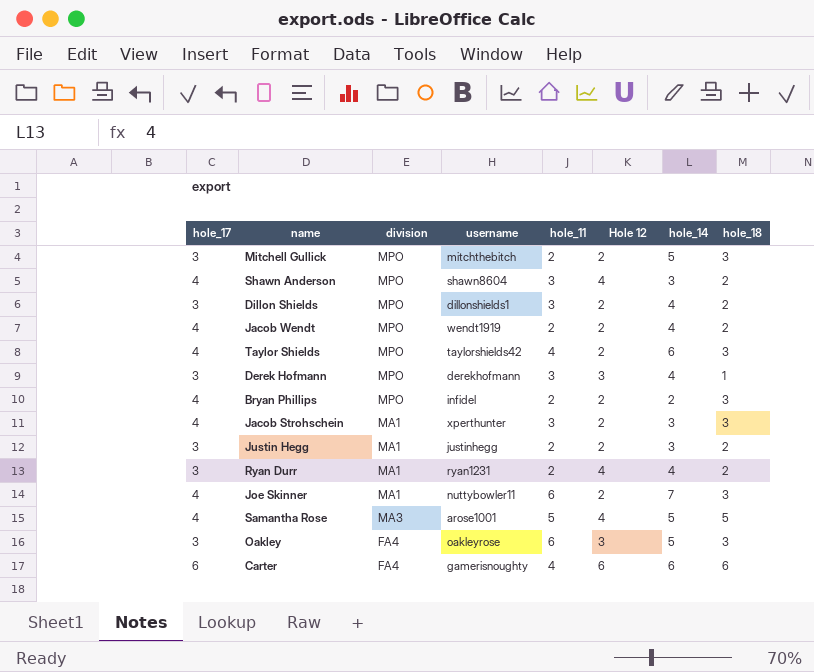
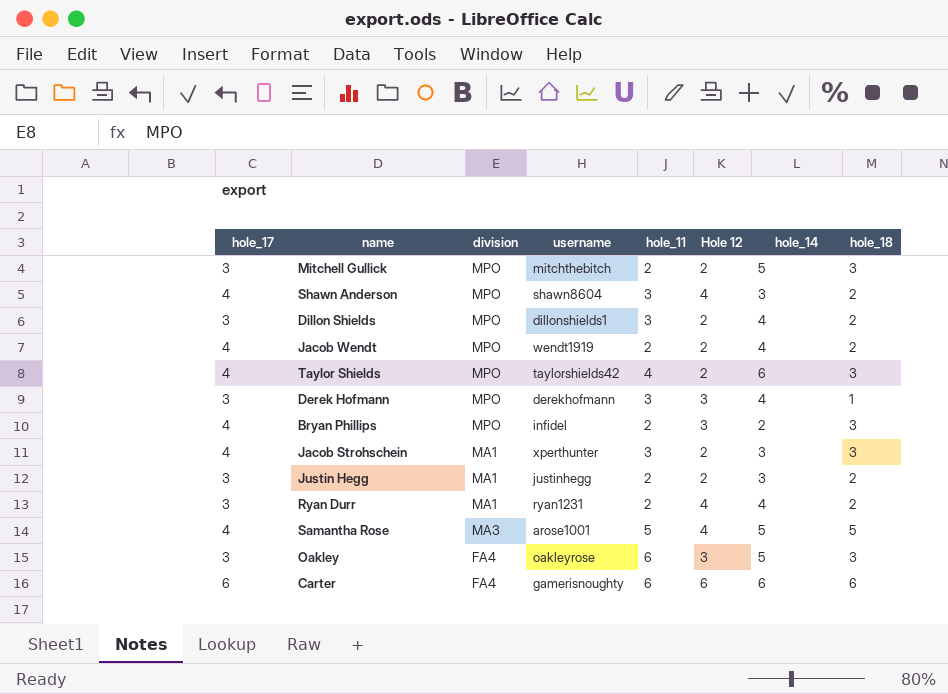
row Joe Skinner: 4 | MA1 | nuttybowler11 | 6 | 2 | 7 | 3 -> none
Bryan Phillips | Hole 12: 2 -> 3
Carter | hole_11: 4 -> 6

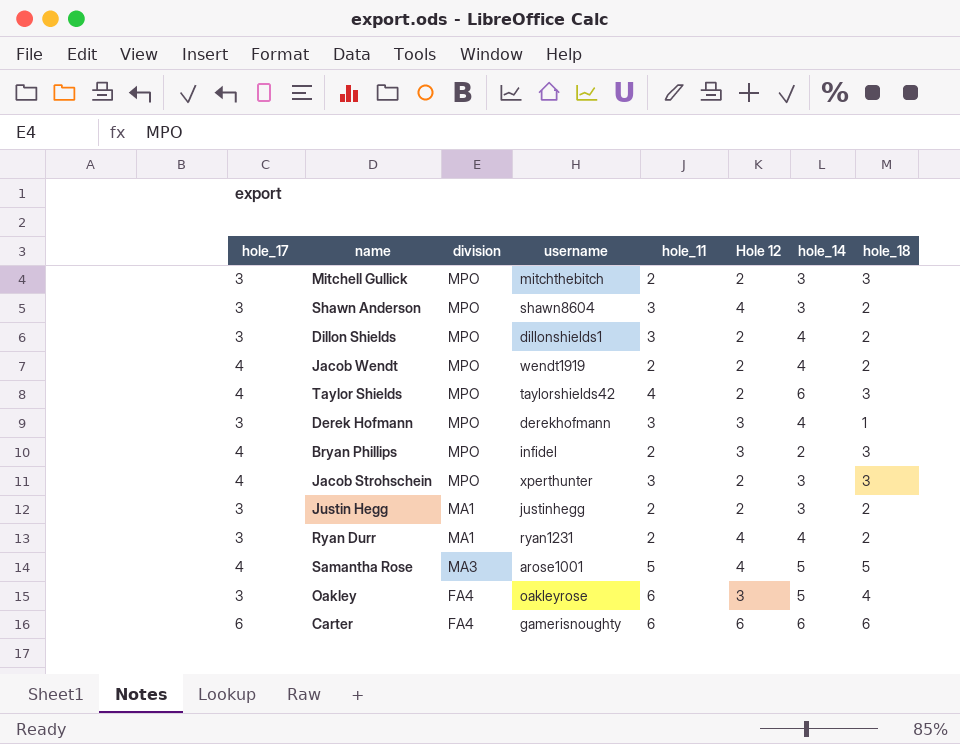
Mitchell Gullick | hole_14: 5 -> 3
Shawn Anderson | hole_17: 4 -> 3
Jacob Strohschein | division: MA1 -> MPO
Oakley | hole_18: 3 -> 4

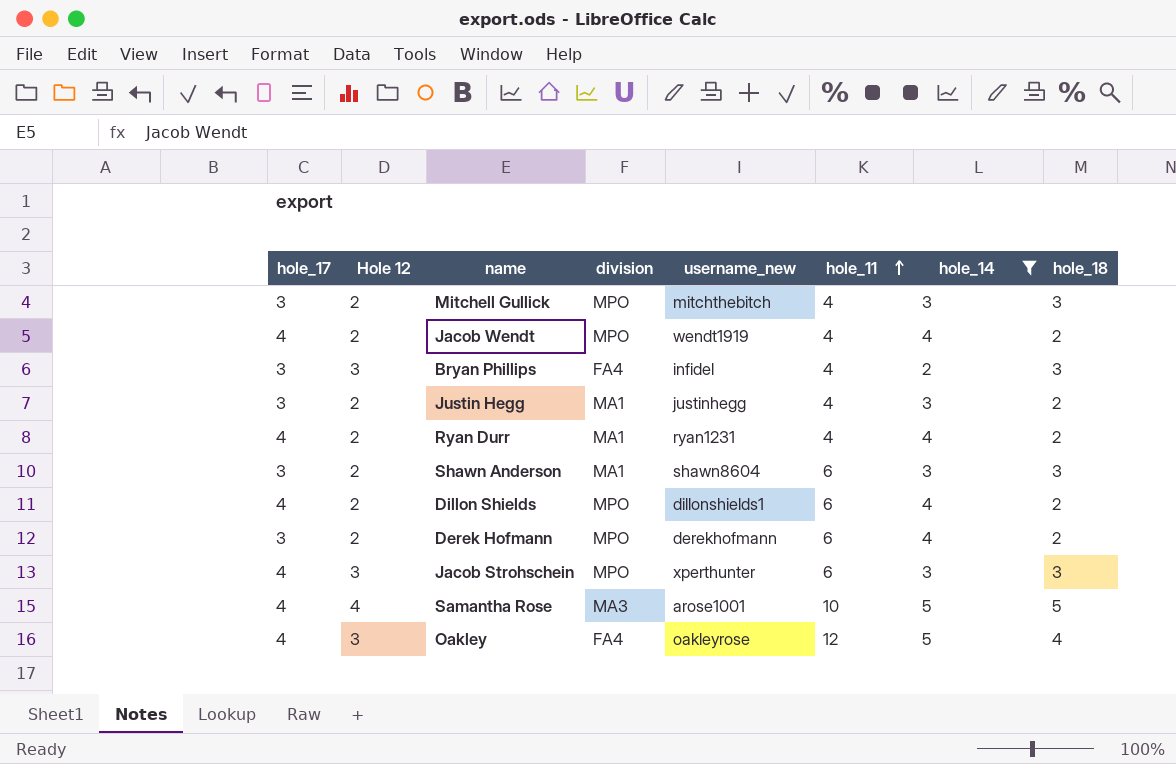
filter: none -> hole_14 != 6
row order: none -> hole_11 ascending
column Hole 12 | position: 6 -> 2
column name: username -> username_new
Mitchell Gullick | hole_11: 2 -> 4
Jacob Wendt | hole_11: 2 -> 4
Bryan Phillips | hole_17: 4 -> 3
Bryan Phillips | division: MPO -> FA4
Bryan Phillips | hole_11: 2 -> 4
Justin Hegg | hole_11: 2 -> 4
Ryan Durr | hole_17: 3 -> 4
Ryan Durr | Hole 12: 4 -> 2
Ryan Durr | hole_11: 2 -> 4
Shawn Anderson | Hole 12: 4 -> 2
Shawn Anderson | division: MPO -> MA1
Shawn Anderson | hole_11: 3 -> 6
Shawn Anderson | hole_18: 2 -> 3
Dillon Shields | hole_17: 3 -> 4
Dillon Shields | hole_11: 3 -> 6
Derek Hofmann | Hole 12: 3 -> 2
Derek Hofmann | hole_11: 3 -> 6
Derek Hofmann | hole_18: 1 -> 2
Jacob Strohschein | Hole 12: 2 -> 3
Jacob Strohschein | hole_11: 3 -> 6
Samantha Rose | hole_11: 5 -> 10
Oakley | hole_17: 3 -> 4
Oakley | hole_11: 6 -> 12

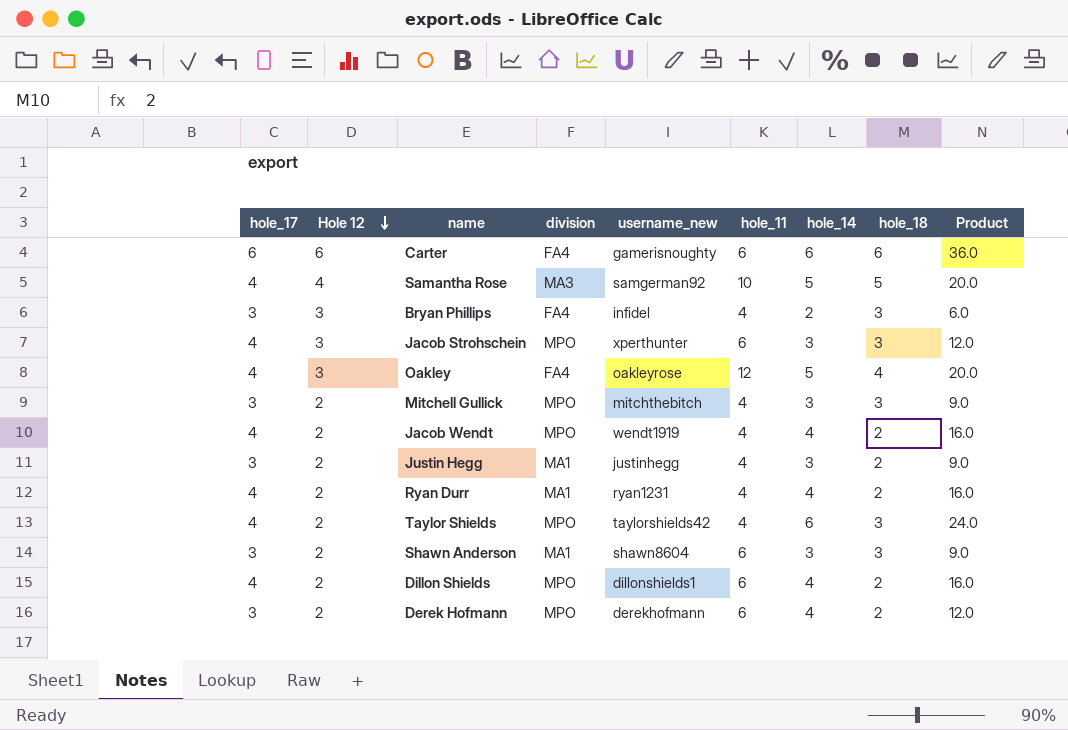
filter: hole_14 != 6 -> none
row order: hole_11 ascending -> Hole 12 descending
column Product | formula: none -> [hole_17] * [hole_14]
Samantha Rose | username_new: arose1001 -> samgerman92

